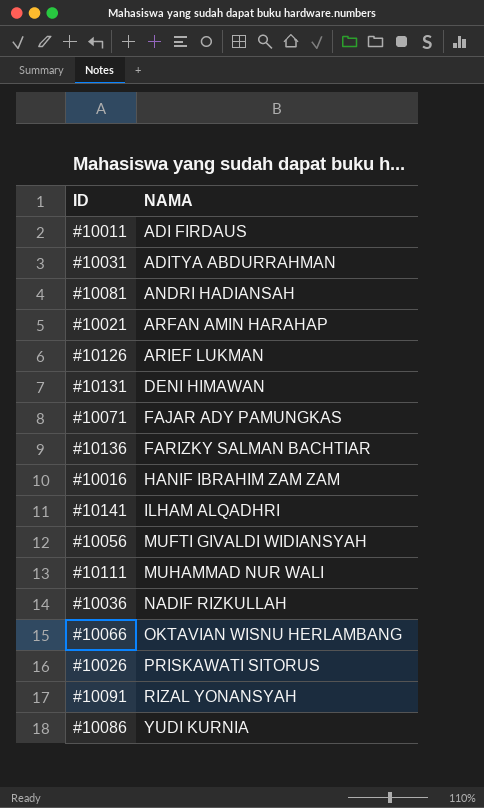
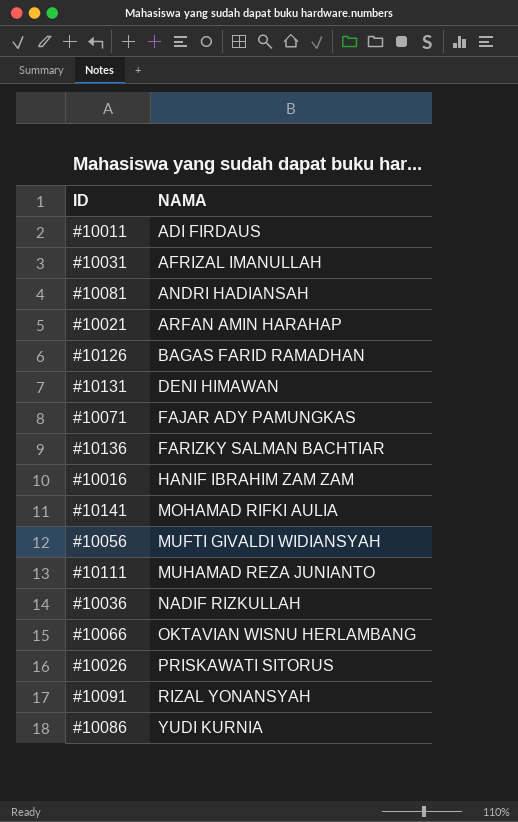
#10031 | NAMA: ADITYA ABDURRAHMAN -> AFRIZAL IMANULLAH
#10126 | NAMA: ARIEF LUKMAN -> BAGAS FARID RAMADHAN
#10141 | NAMA: ILHAM ALQADHRI -> MOHAMAD RIFKI AULIA
#10111 | NAMA: MUHAMMAD NUR WALI -> MUHAMAD REZA JUNIANTO

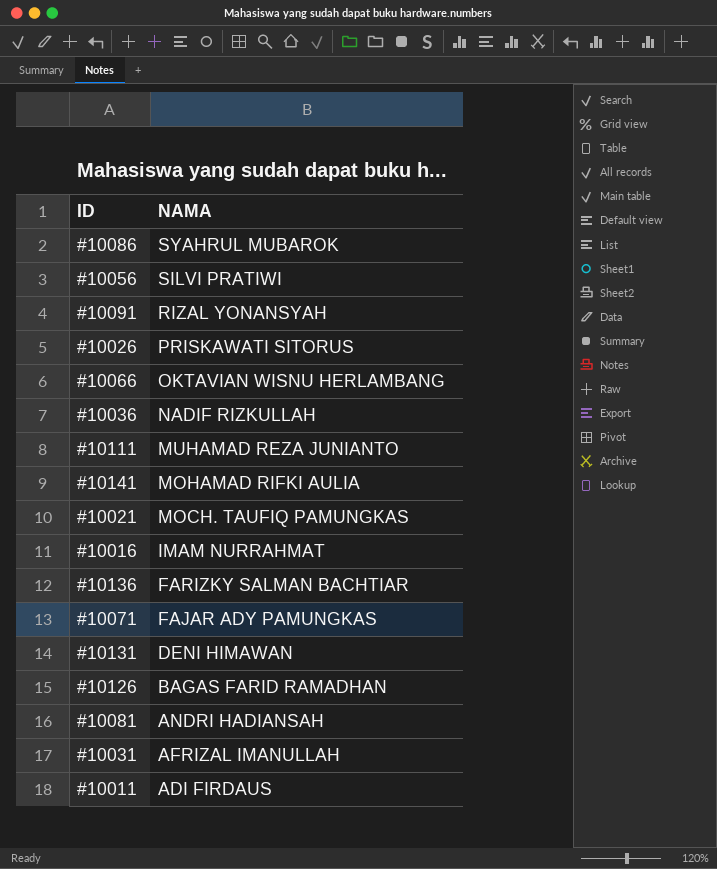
row order: NAMA ascending -> NAMA descending
#10086 | NAMA: YUDI KURNIA -> SYAHRUL MUBAROK
#10056 | NAMA: MUFTI GIVALDI WIDIANSYAH -> SILVI PRATIWI
#10021 | NAMA: ARFAN AMIN HARAHAP -> MOCH. TAUFIQ PAMUNGKAS
#10016 | NAMA: HANIF IBRAHIM ZAM ZAM -> IMAM NURRAHMAT

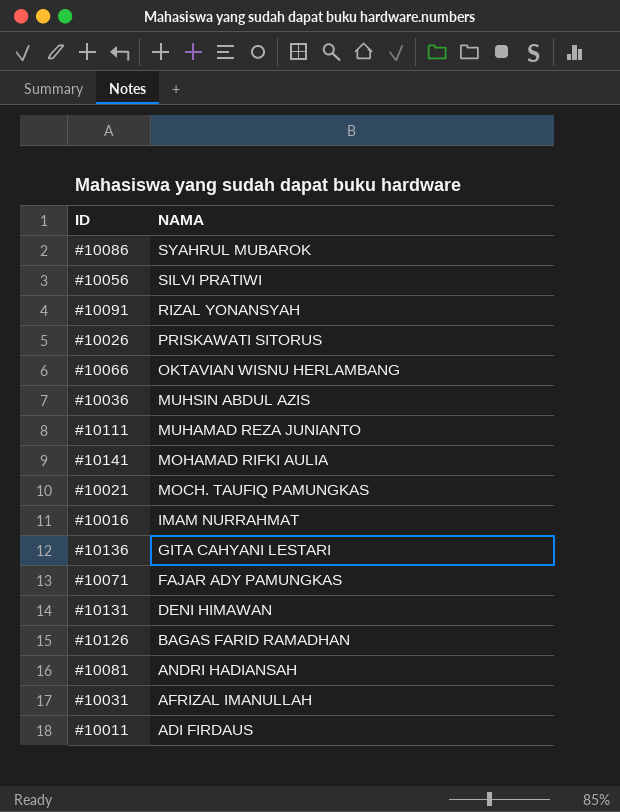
#10036 | NAMA: NADIF RIZKULLAH -> MUHSIN ABDUL AZIS
#10136 | NAMA: FARIZKY SALMAN BACHTIAR -> GITA CAHYANI LESTARI

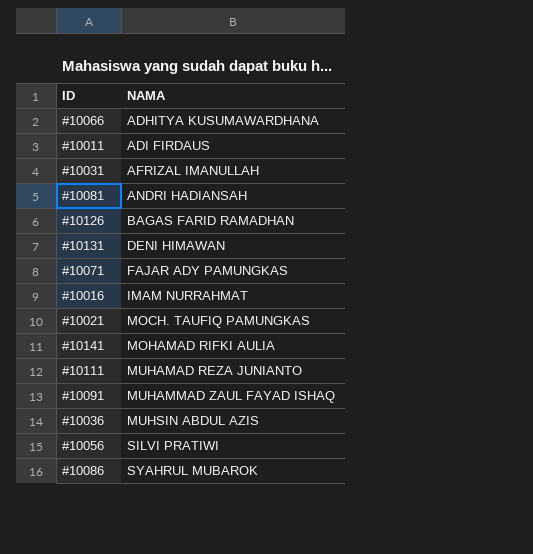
row order: NAMA descending -> NAMA ascending
row #10026: PRISKAWATI SITORUS -> none
row #10136: GITA CAHYANI LESTARI -> none
#10066 | NAMA: OKTAVIAN WISNU HERLAMBANG -> ADHITYA KUSUMAWARDHANA
#10091 | NAMA: RIZAL YONANSYAH -> MUHAMMAD ZAUL FAYAD ISHAQ

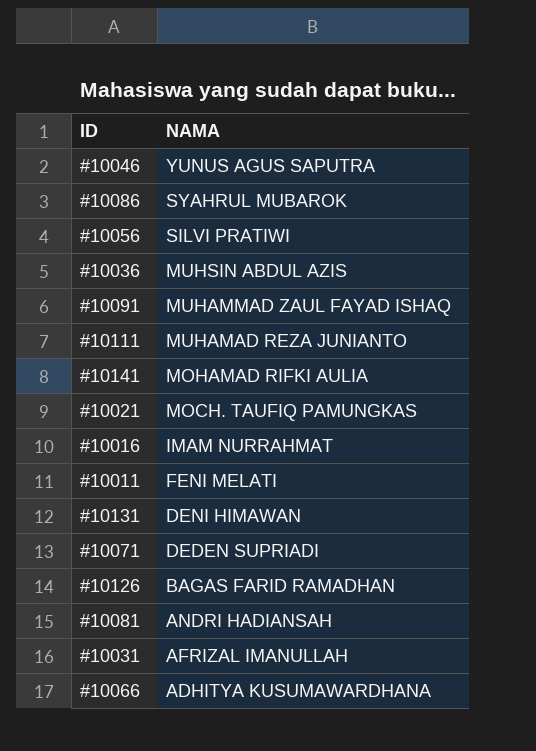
row order: NAMA ascending -> NAMA descending
row #10046: none -> YUNUS AGUS SAPUTRA
#10011 | NAMA: ADI FIRDAUS -> FENI MELATI
#10071 | NAMA: FAJAR ADY PAMUNGKAS -> DEDEN SUPRIADI

